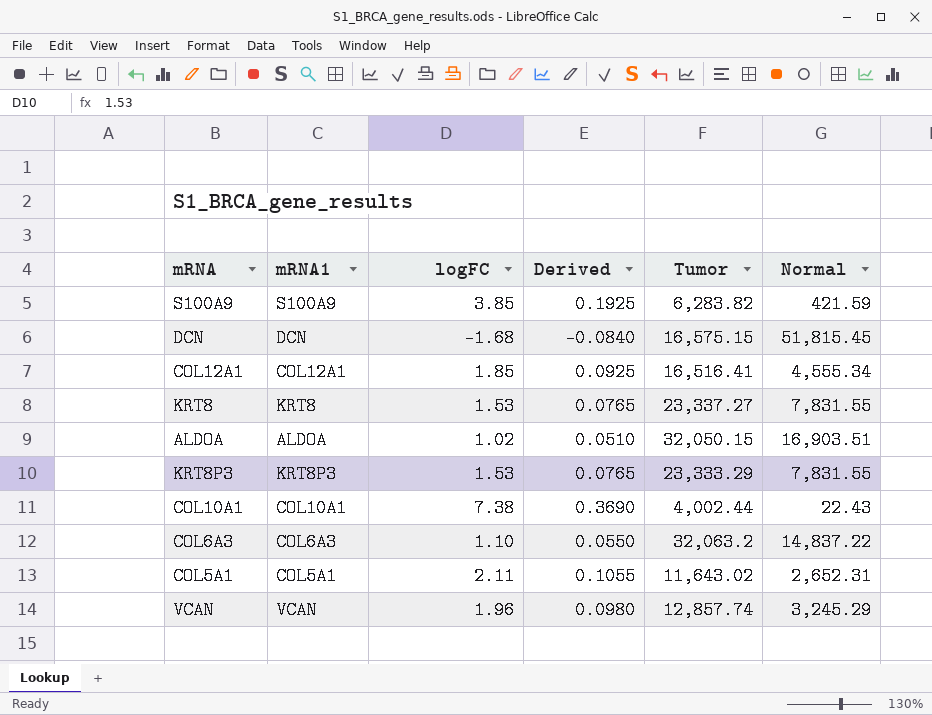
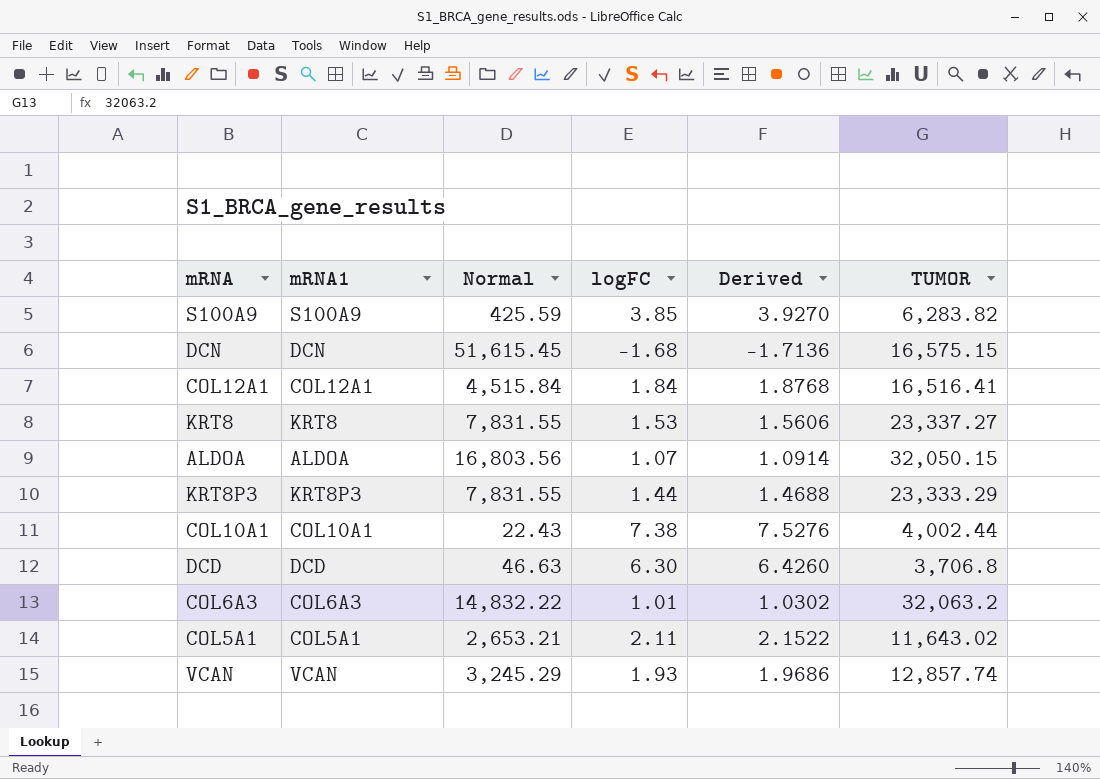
column Normal | position: 6 -> 3
column Derived | formula: [logFC] * 0.05 -> [logFC] * 1.02
column name: Tumor -> TUMOR
S100A9 | Normal: 421.59 -> 425.59
DCN | Normal: 51,815.45 -> 51,615.45
COL12A1 | Normal: 4,555.34 -> 4,515.84
COL12A1 | logFC: 1.85 -> 1.84
ALDOA | Normal: 16,903.51 -> 16,803.56
ALDOA | logFC: 1.02 -> 1.07
KRT8P3 | logFC: 1.53 -> 1.44
row DCD: none -> DCD | 46.63 | 6.30 | 6.4260 | 3,706.8
COL6A3 | Normal: 14,837.22 -> 14,832.22
COL6A3 | logFC: 1.10 -> 1.01
COL5A1 | Normal: 2,652.31 -> 2,653.21
VCAN | logFC: 1.96 -> 1.93

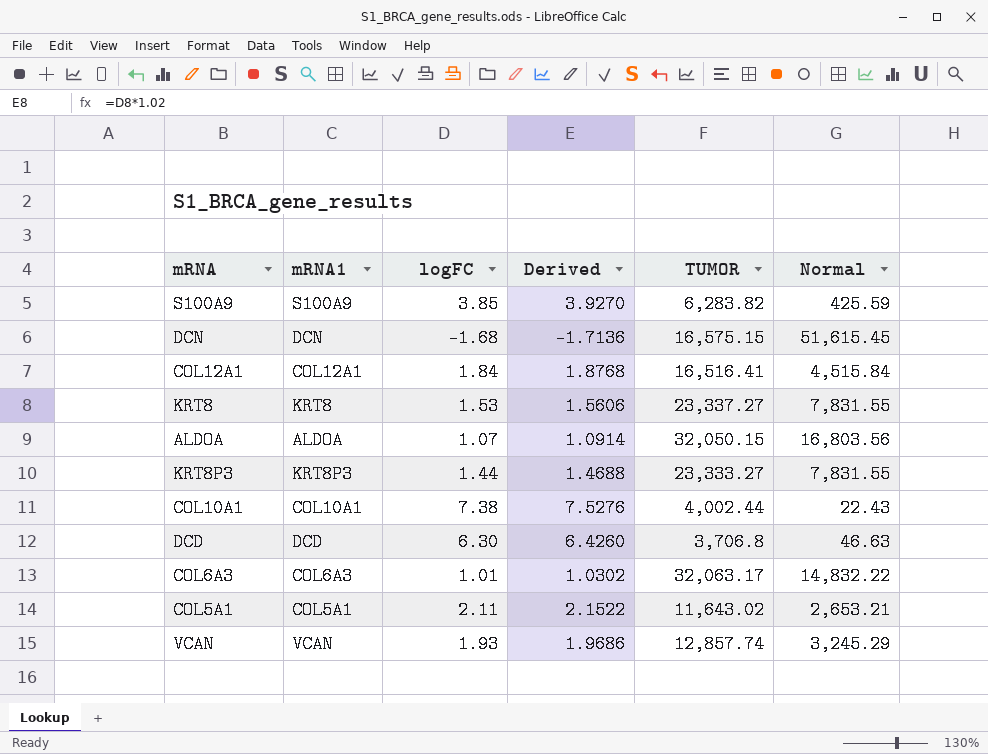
column Normal | position: 3 -> 6
KRT8P3 | TUMOR: 23,333.29 -> 23,333.27
COL6A3 | TUMOR: 32,063.2 -> 32,063.17

